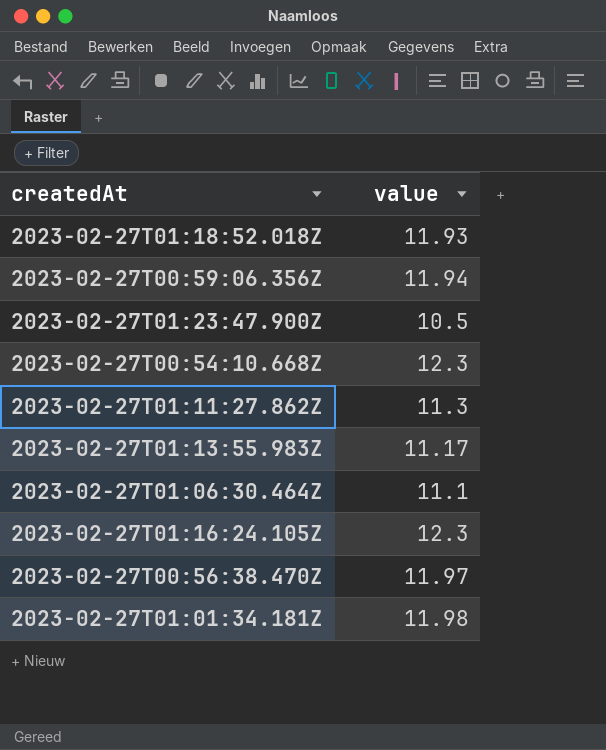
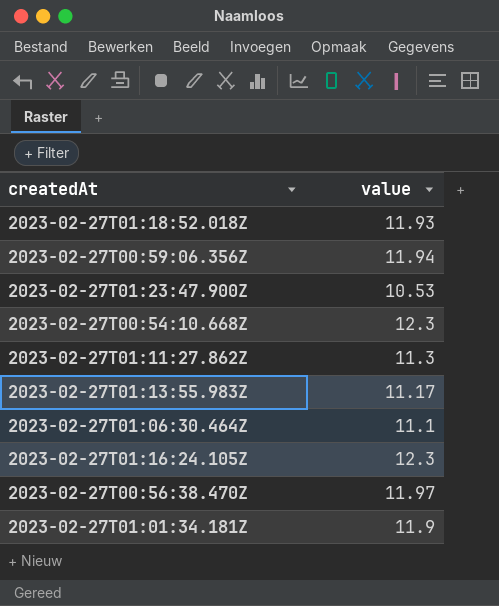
2023-02-27T01:23:47.900Z | value: 10.5 -> 10.53
2023-02-27T01:01:34.181Z | value: 11.98 -> 11.9

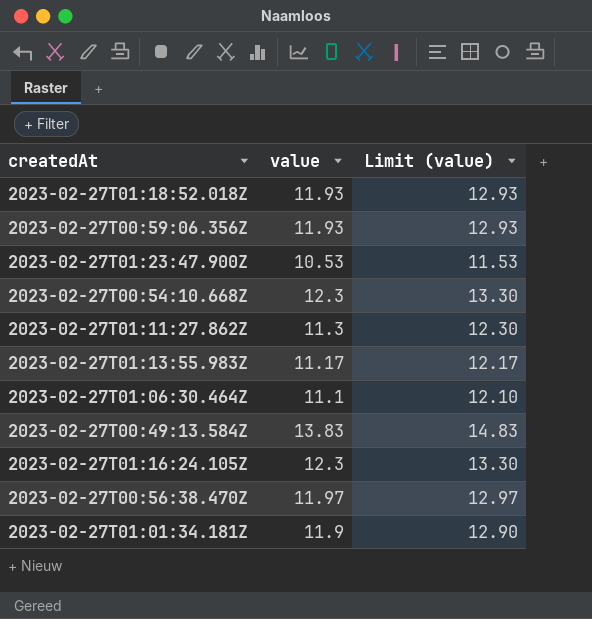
column Limit (value) | formula: none -> [value] + 1
2023-02-27T00:59:06.356Z | value: 11.94 -> 11.93
row 2023-02-27T00:49:13.584Z: none -> 13.83 | 14.83

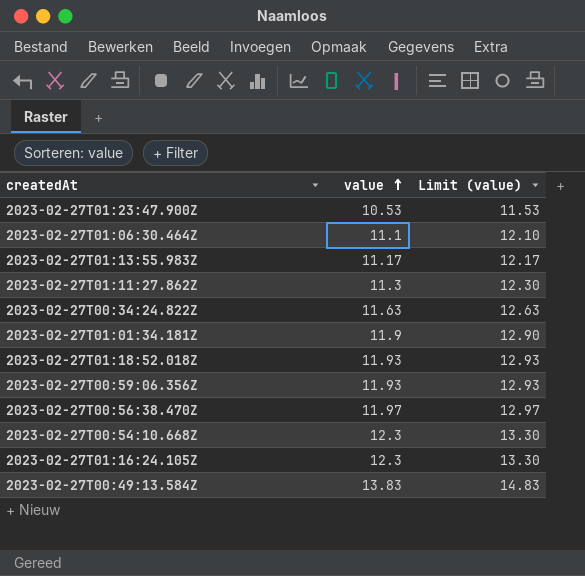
row order: none -> value ascending
row 2023-02-27T00:34:24.822Z: none -> 11.63 | 12.63

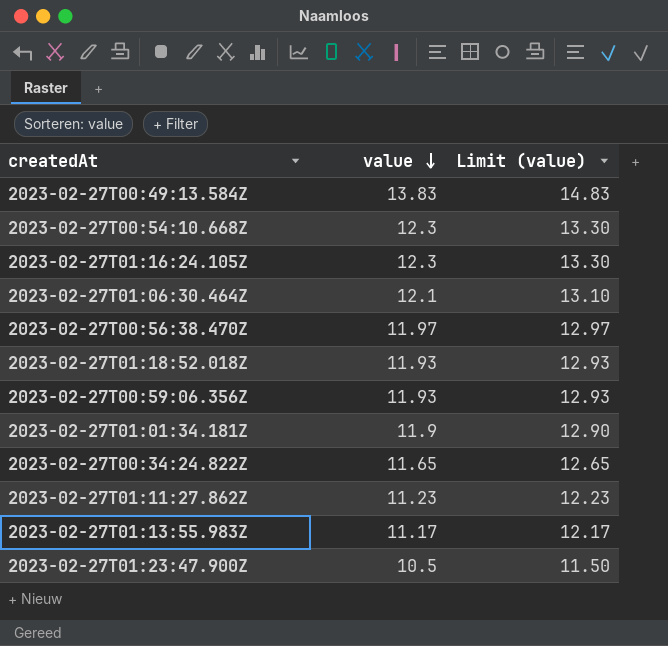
row order: value ascending -> value descending
2023-02-27T01:06:30.464Z | value: 11.1 -> 12.1
2023-02-27T01:06:30.464Z | Limit (value): 12.10 -> 13.10
2023-02-27T00:34:24.822Z | value: 11.63 -> 11.65
2023-02-27T00:34:24.822Z | Limit (value): 12.63 -> 12.65
2023-02-27T01:11:27.862Z | value: 11.3 -> 11.23
2023-02-27T01:11:27.862Z | Limit (value): 12.30 -> 12.23
2023-02-27T01:23:47.900Z | value: 10.53 -> 10.5
2023-02-27T01:23:47.900Z | Limit (value): 11.53 -> 11.50

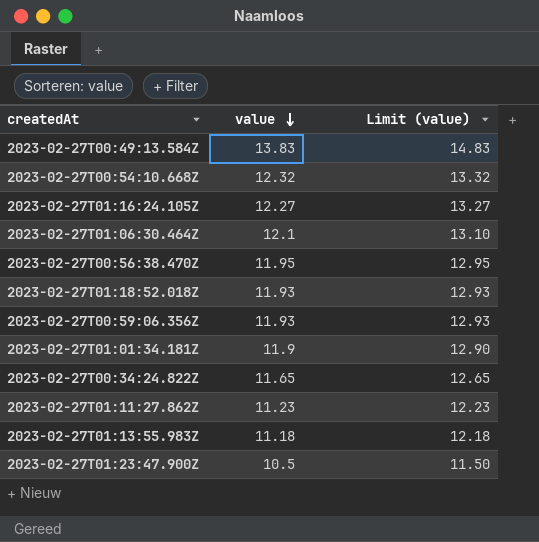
2023-02-27T00:54:10.668Z | value: 12.3 -> 12.32
2023-02-27T00:54:10.668Z | Limit (value): 13.30 -> 13.32
2023-02-27T01:16:24.105Z | value: 12.3 -> 12.27
2023-02-27T01:16:24.105Z | Limit (value): 13.30 -> 13.27
2023-02-27T00:56:38.470Z | value: 11.97 -> 11.95
2023-02-27T00:56:38.470Z | Limit (value): 12.97 -> 12.95
2023-02-27T01:13:55.983Z | value: 11.17 -> 11.18
2023-02-27T01:13:55.983Z | Limit (value): 12.17 -> 12.18

